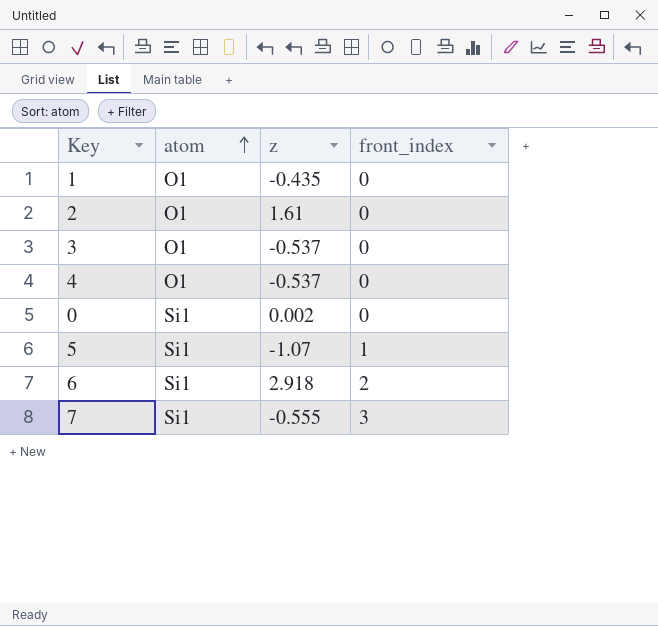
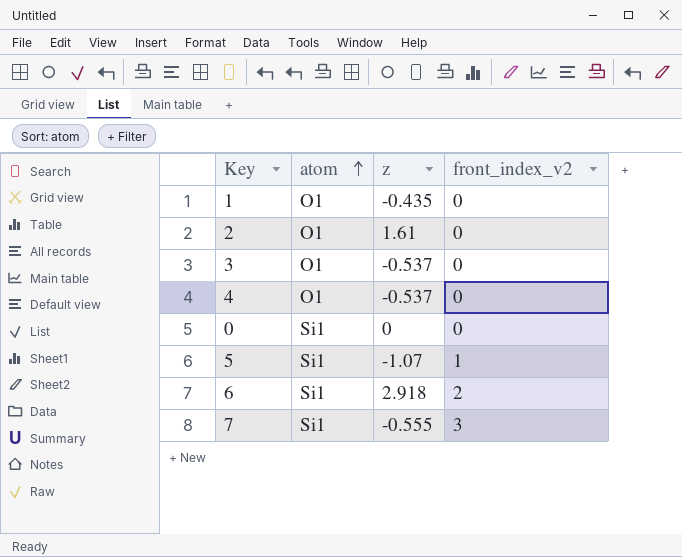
column name: front_index -> front_index_v2
0 | z: 0.002 -> 0

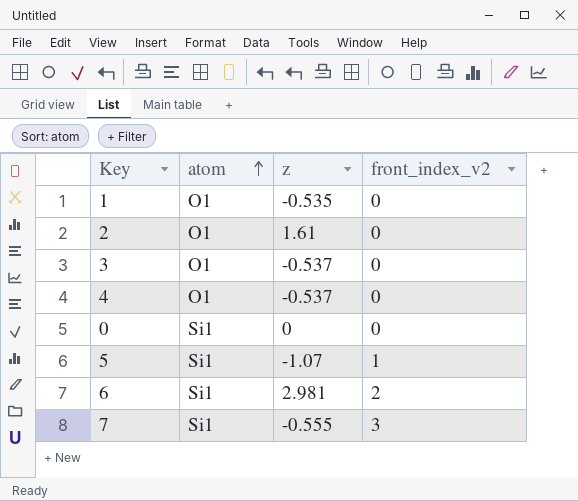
1 | z: -0.435 -> -0.535
6 | z: 2.918 -> 2.981

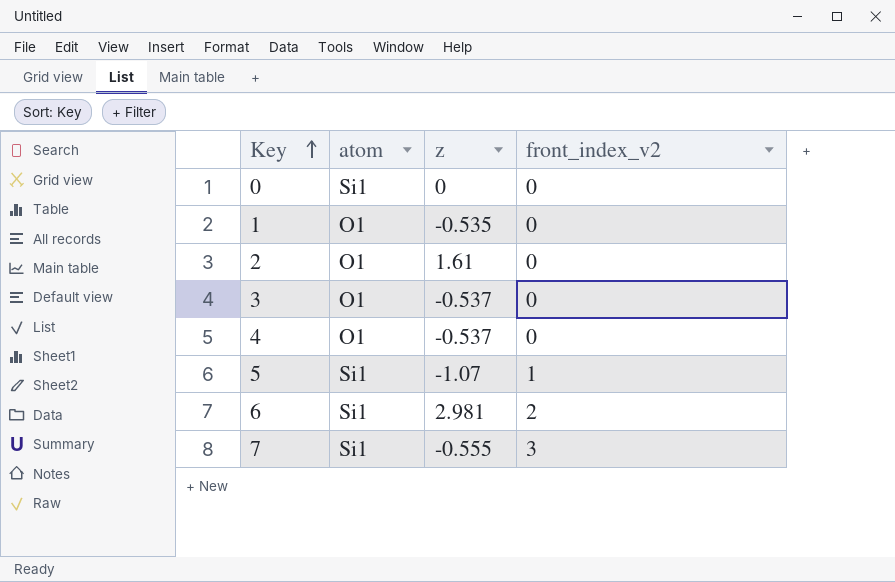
row order: atom ascending -> Key ascending

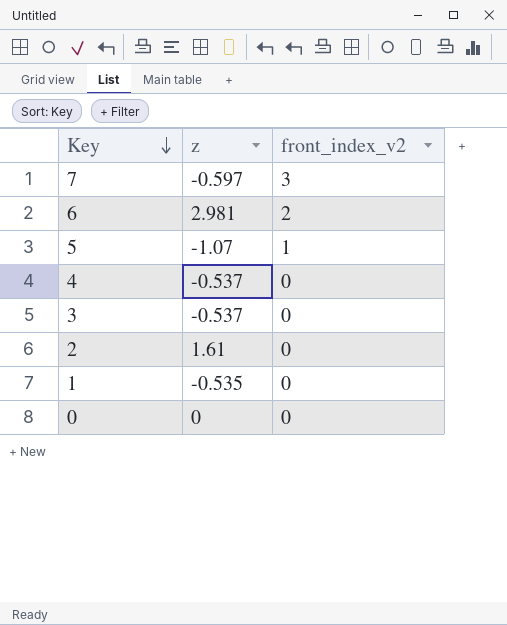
row order: Key ascending -> Key descending
column atom | position: 2 -> none
7 | z: -0.555 -> -0.597

